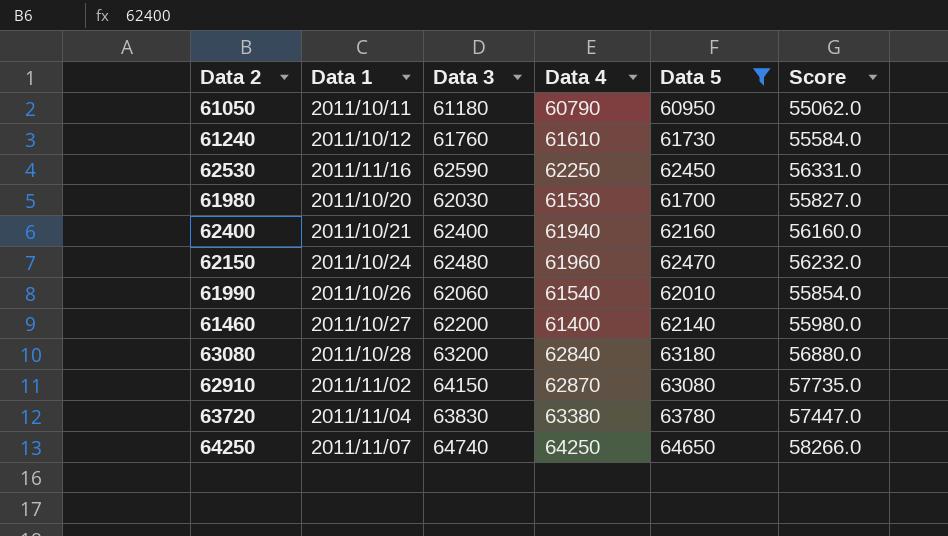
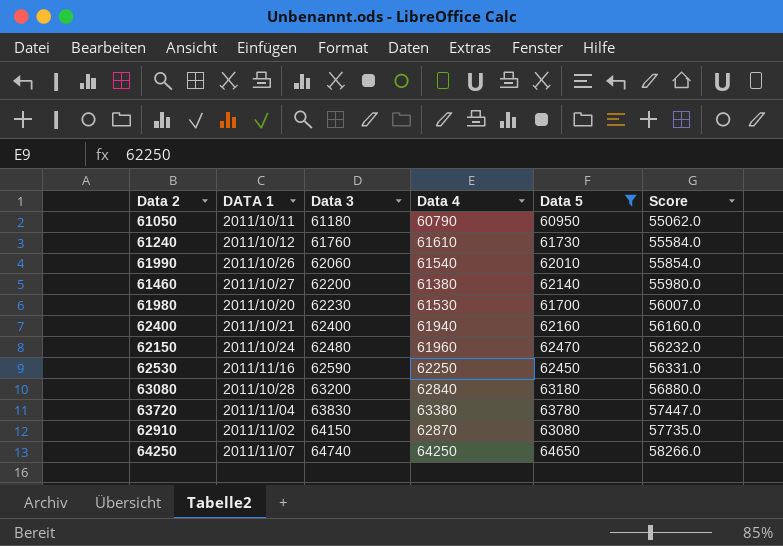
row order: none -> Data 3 ascending
column name: Data 1 -> DATA 1
61460 | Data 4: 61400 -> 61380
61980 | Data 3: 62030 -> 62230
61980 | Score: 55827.0 -> 56007.0

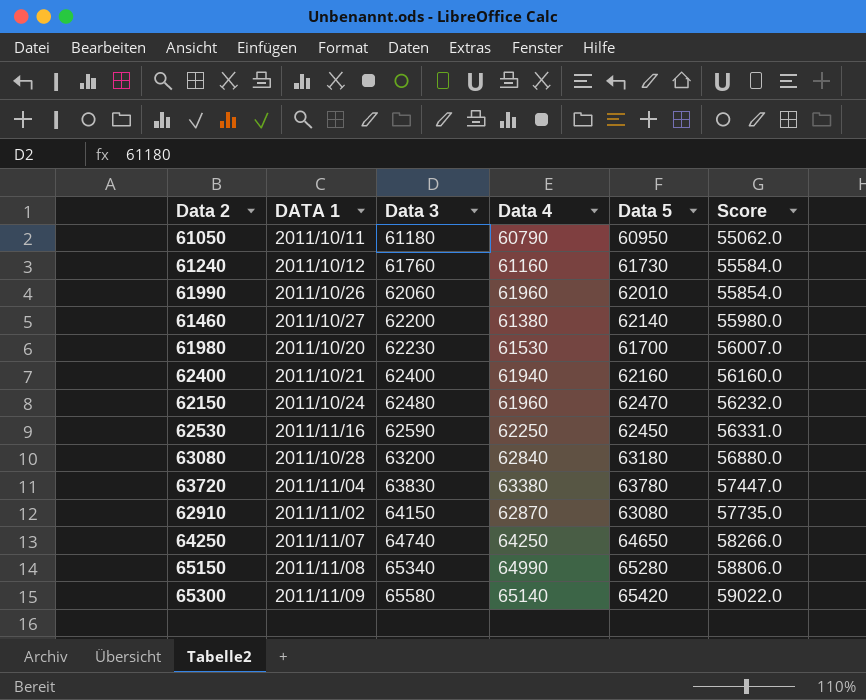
filter: Data 5 <= 64650 -> none
61240 | Data 4: 61610 -> 61160
61990 | Data 4: 61540 -> 61960

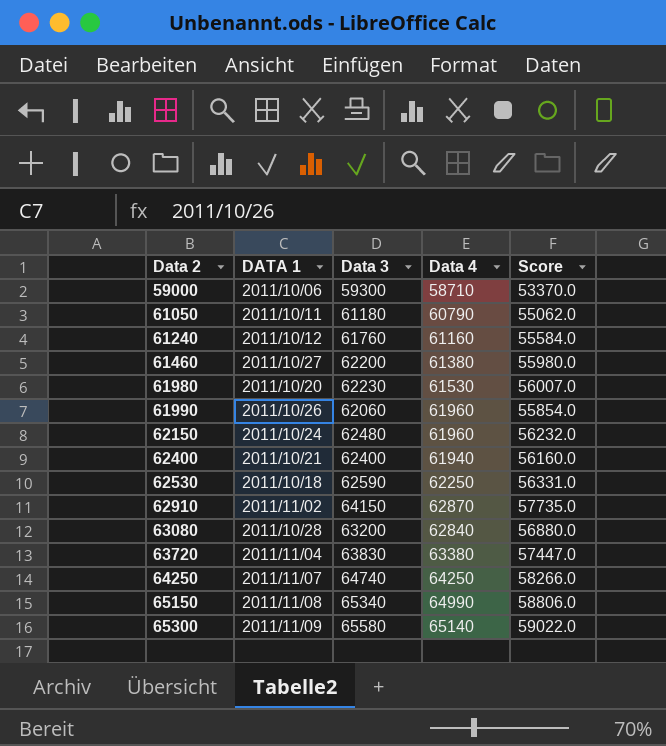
row order: Data 3 ascending -> Data 2 ascending
column Data 5 | position: 5 -> none
row 59000: none -> 2011/10/06 | 59300 | 58710 | 53370.0
62530 | DATA 1: 2011/11/16 -> 2011/10/18

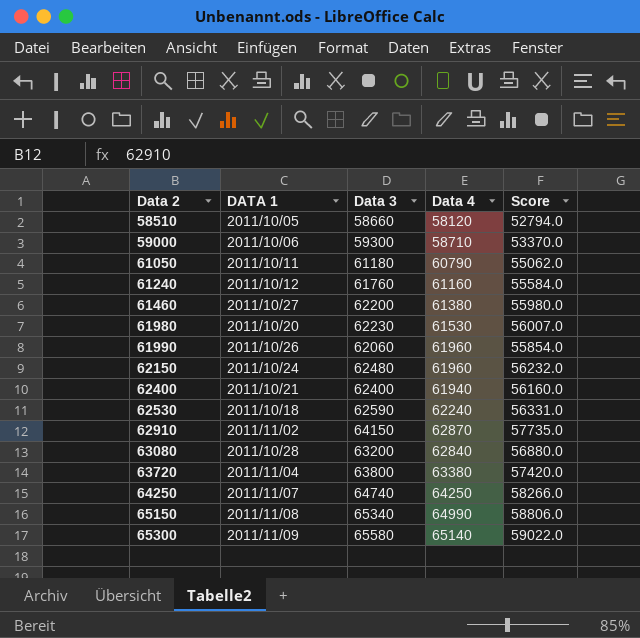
row 58510: none -> 2011/10/05 | 58660 | 58120 | 52794.0
62530 | Data 4: 62250 -> 62240
63720 | Data 3: 63830 -> 63800
63720 | Score: 57447.0 -> 57420.0

